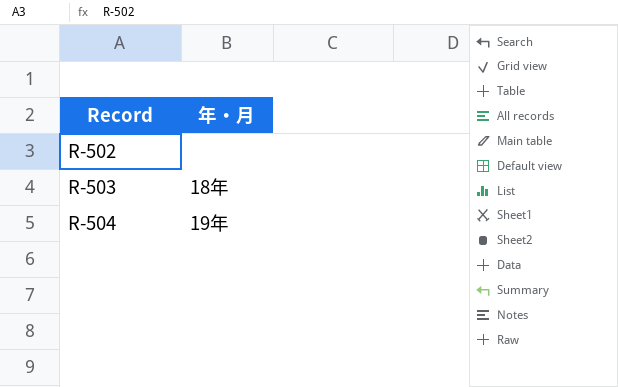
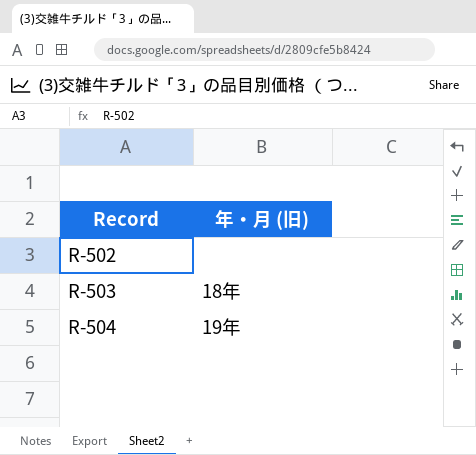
column name: 年・月 -> 年・月 (旧)

